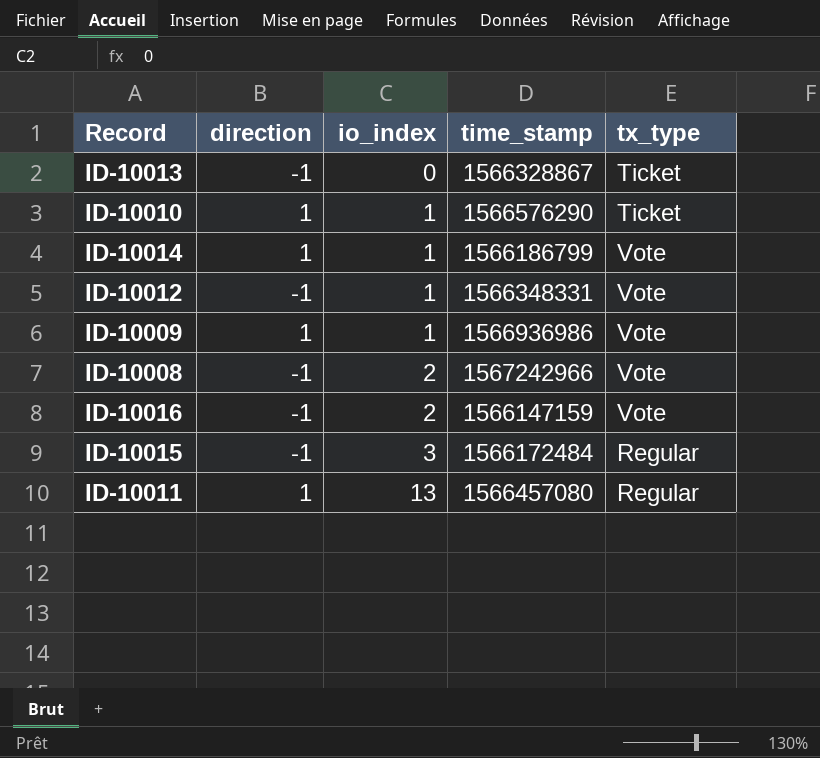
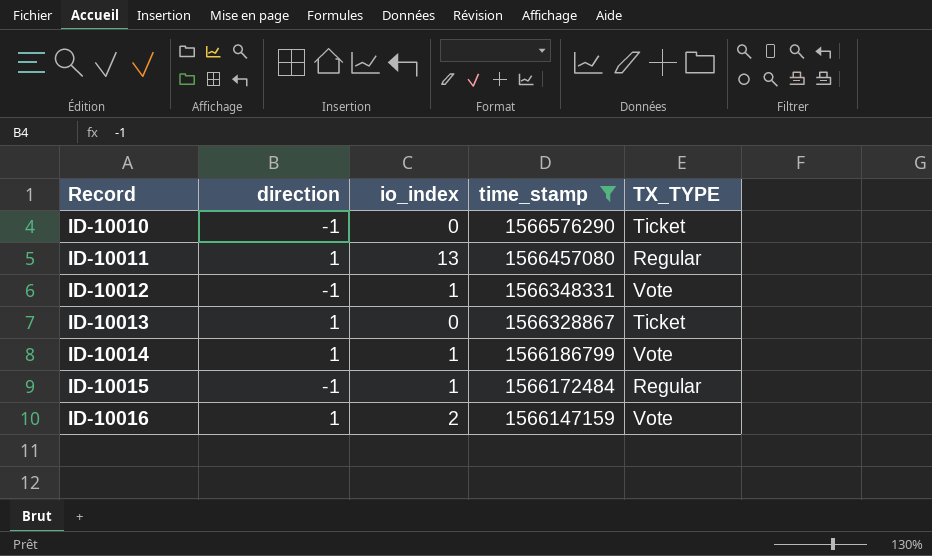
filter: none -> time_stamp <= 1566576290
row order: io_index ascending -> Record ascending
column name: tx_type -> TX_TYPE
ID-10010 | direction: 1 -> -1
ID-10010 | io_index: 1 -> 0
ID-10013 | direction: -1 -> 1
ID-10015 | io_index: 3 -> 1
ID-10016 | direction: -1 -> 1

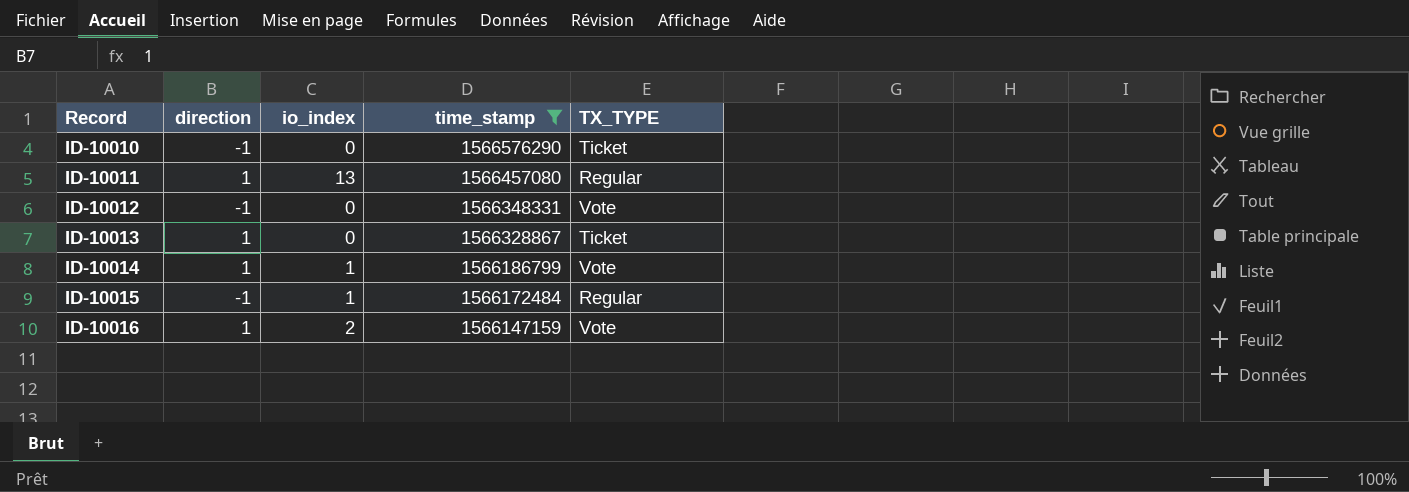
ID-10012 | io_index: 1 -> 0

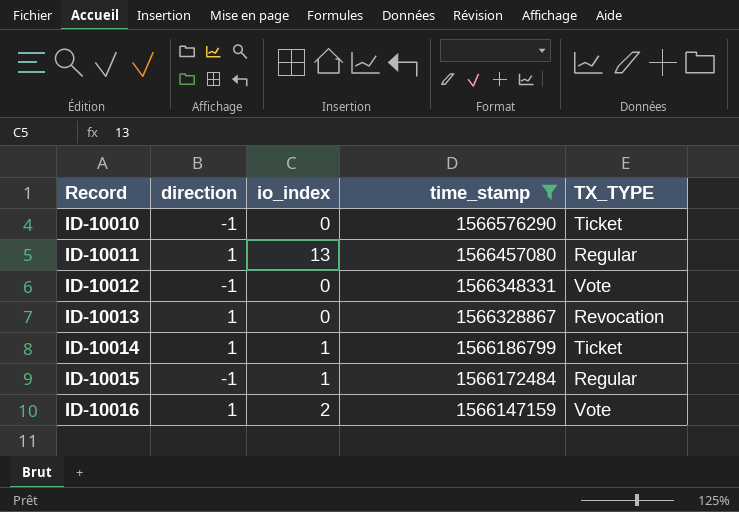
ID-10013 | TX_TYPE: Ticket -> Revocation
ID-10014 | TX_TYPE: Vote -> Ticket

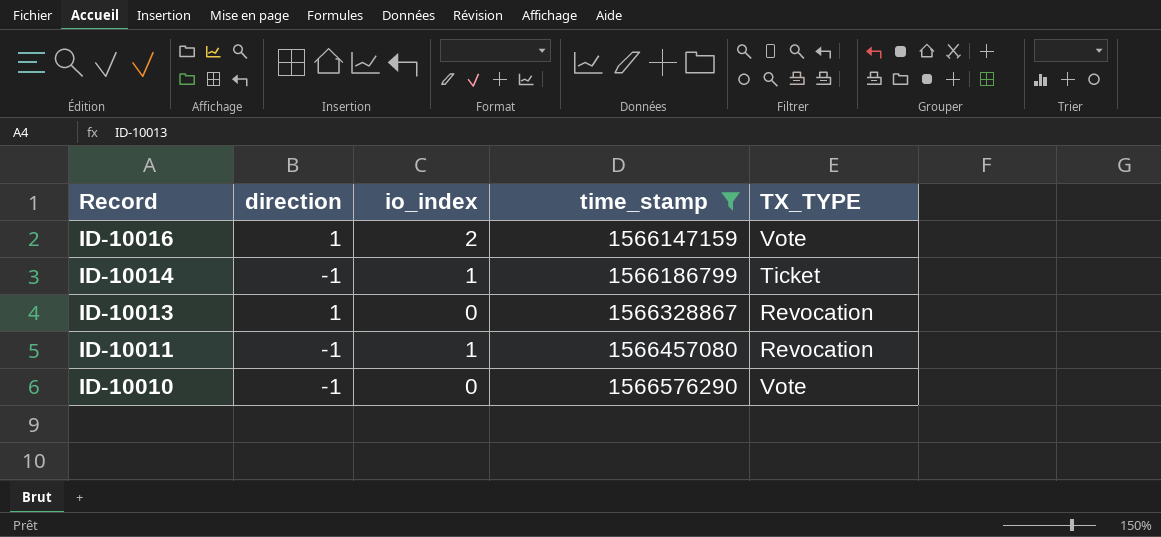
row order: Record ascending -> Record descending
row ID-10012: -1 | 0 | 1566348331 | Vote -> none
row ID-10015: -1 | 1 | 1566172484 | Regular -> none
ID-10014 | direction: 1 -> -1
ID-10011 | direction: 1 -> -1
ID-10011 | io_index: 13 -> 1
ID-10011 | TX_TYPE: Regular -> Revocation
ID-10010 | TX_TYPE: Ticket -> Vote

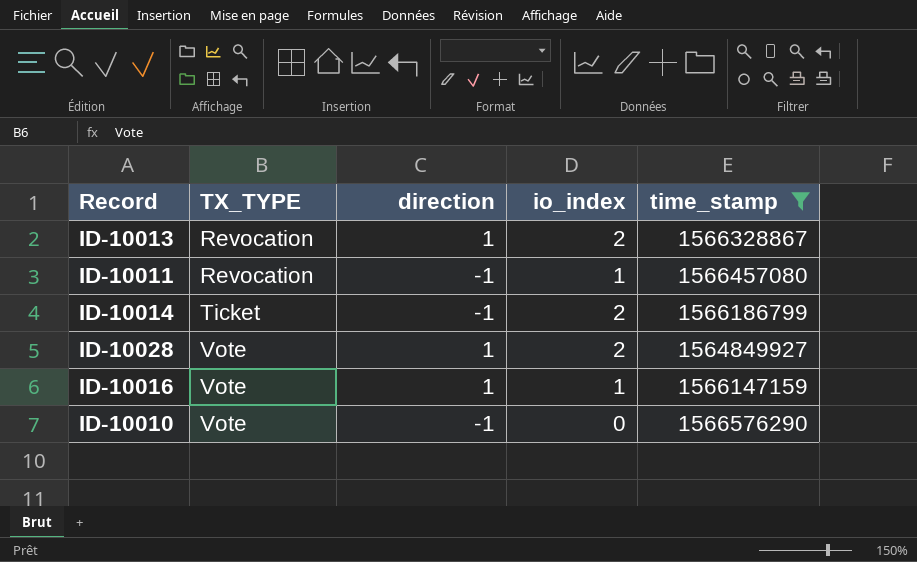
row order: Record descending -> TX_TYPE ascending
column TX_TYPE | position: 5 -> 2
ID-10013 | io_index: 0 -> 2
ID-10014 | io_index: 1 -> 2
row ID-10028: none -> Vote | 1 | 2 | 1564849927
ID-10016 | io_index: 2 -> 1

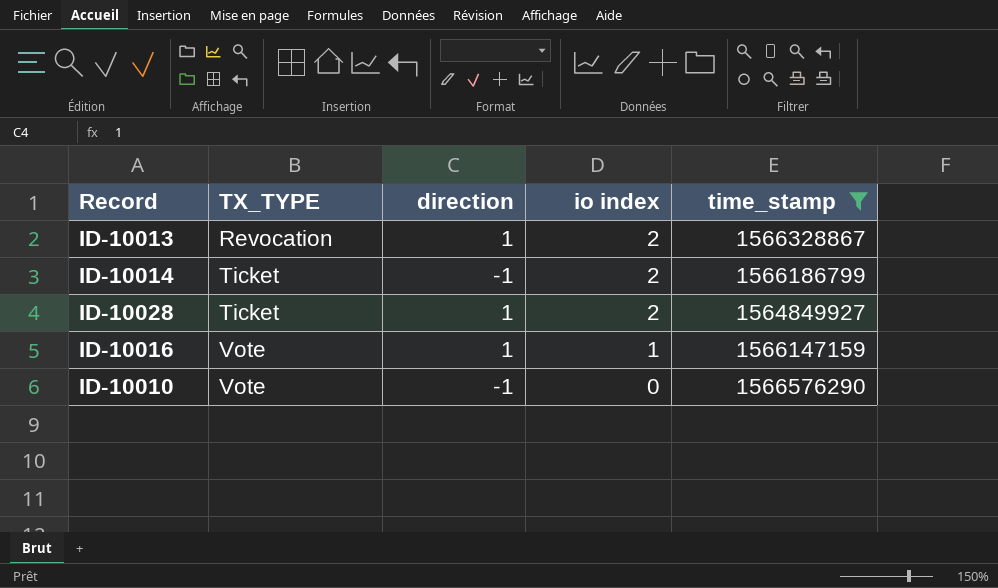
column name: io_index -> io index
row ID-10011: Revocation | -1 | 1 | 1566457080 -> none
ID-10028 | TX_TYPE: Vote -> Ticket

